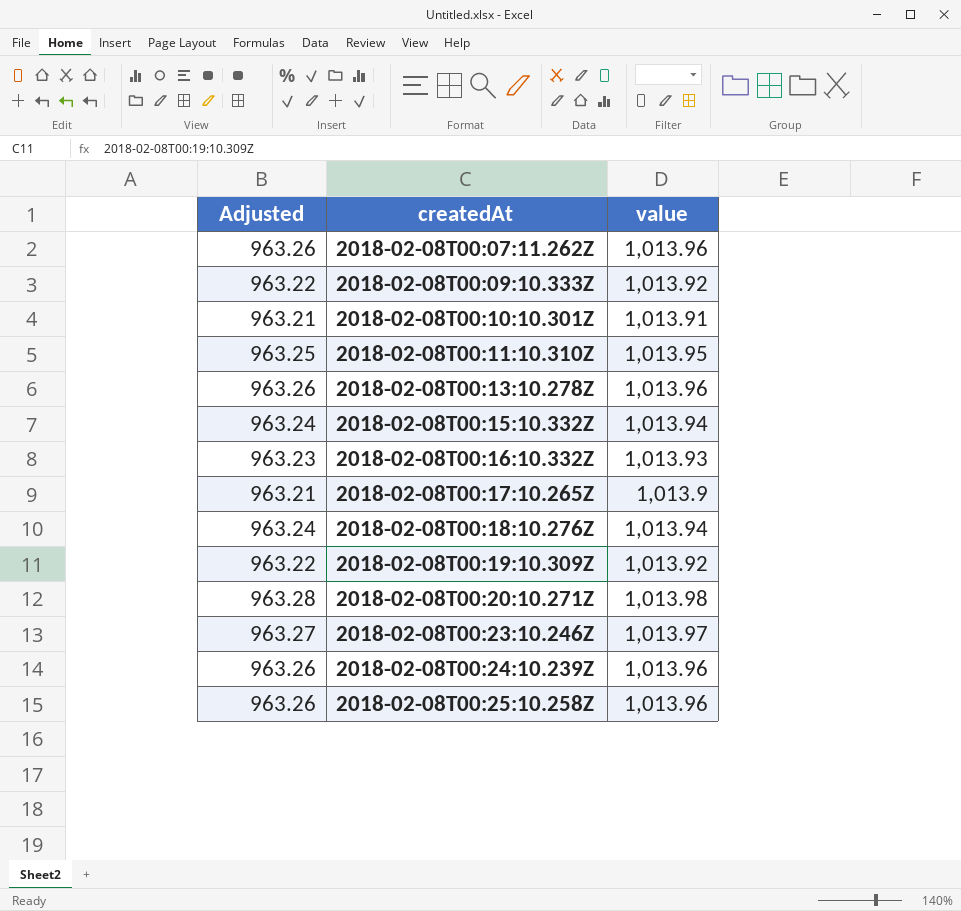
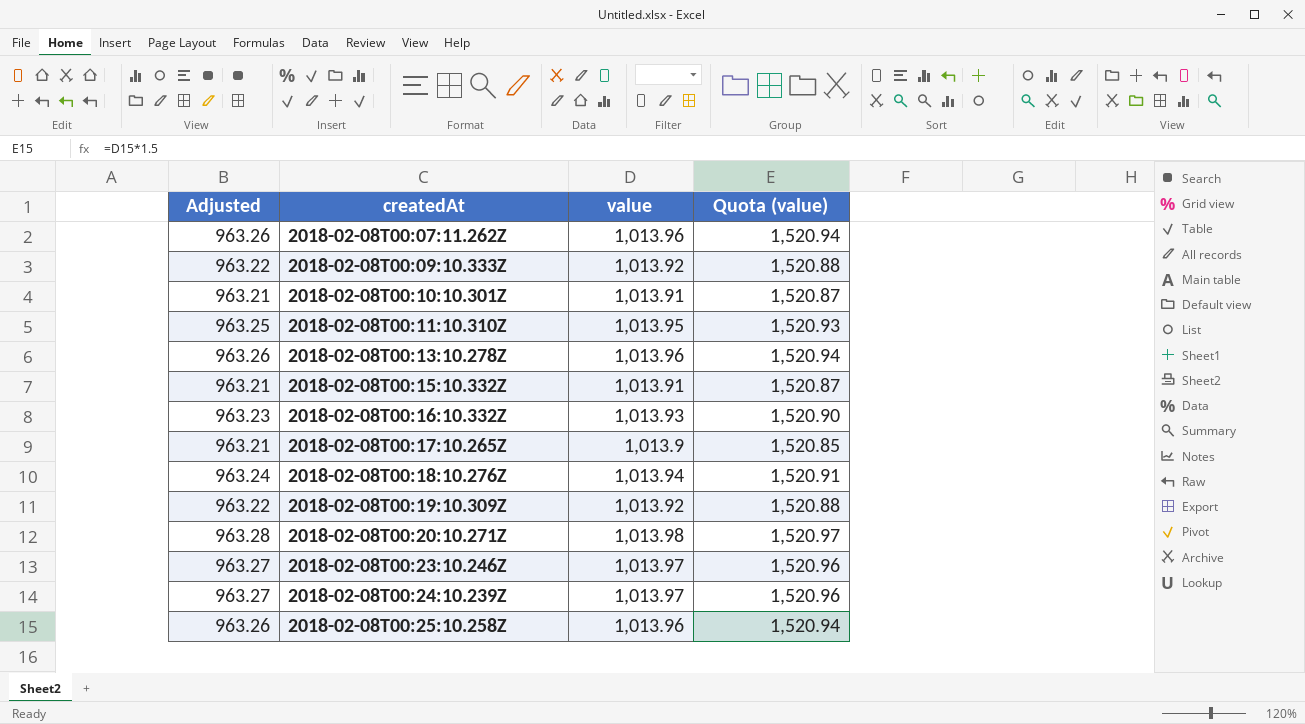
column Quota (value) | formula: none -> [value] * 1.5
2018-02-08T00:15:10.332Z | Adjusted: 963.24 -> 963.21
2018-02-08T00:15:10.332Z | value: 1,013.94 -> 1,013.91
2018-02-08T00:24:10.239Z | Adjusted: 963.26 -> 963.27
2018-02-08T00:24:10.239Z | value: 1,013.96 -> 1,013.97

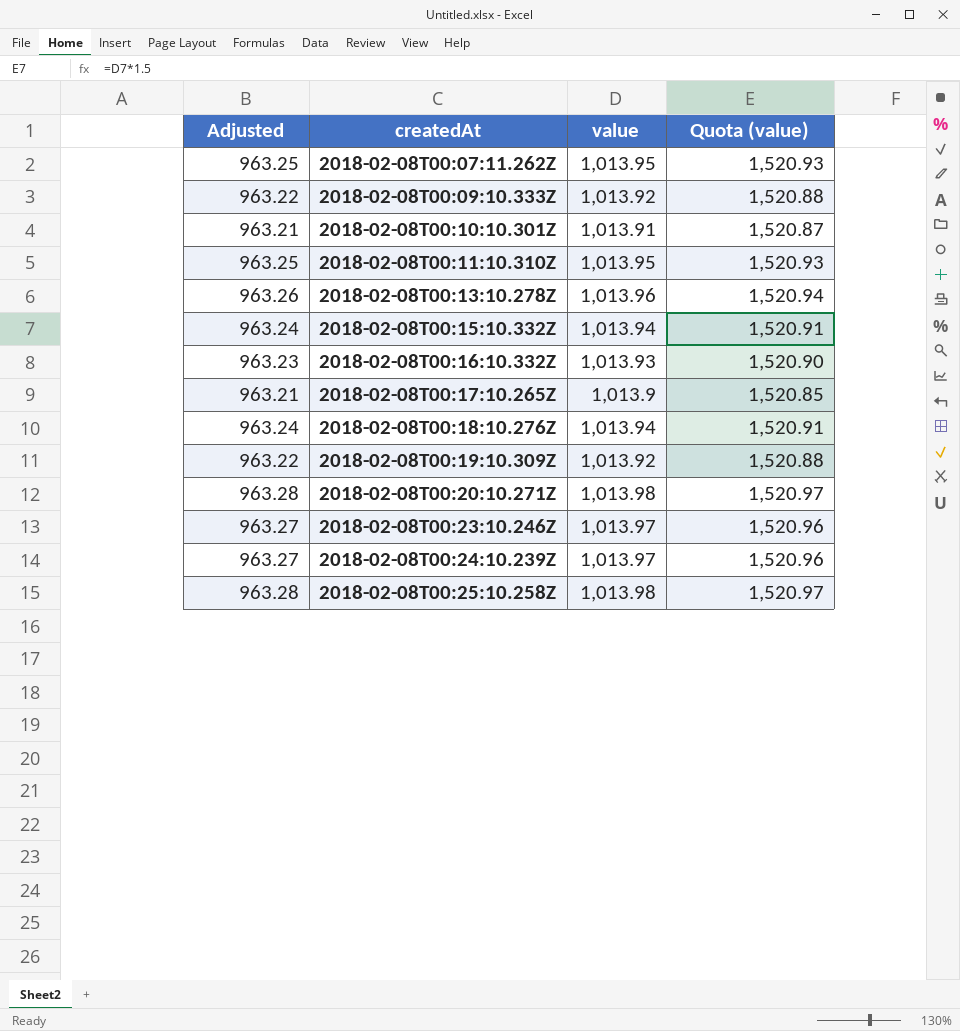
2018-02-08T00:07:11.262Z | Adjusted: 963.26 -> 963.25
2018-02-08T00:07:11.262Z | value: 1,013.96 -> 1,013.95
2018-02-08T00:07:11.262Z | Quota (value): 1,520.94 -> 1,520.93
2018-02-08T00:15:10.332Z | Adjusted: 963.21 -> 963.24
2018-02-08T00:15:10.332Z | value: 1,013.91 -> 1,013.94
2018-02-08T00:15:10.332Z | Quota (value): 1,520.87 -> 1,520.91
2018-02-08T00:25:10.258Z | Adjusted: 963.26 -> 963.28
2018-02-08T00:25:10.258Z | value: 1,013.96 -> 1,013.98
2018-02-08T00:25:10.258Z | Quota (value): 1,520.94 -> 1,520.97

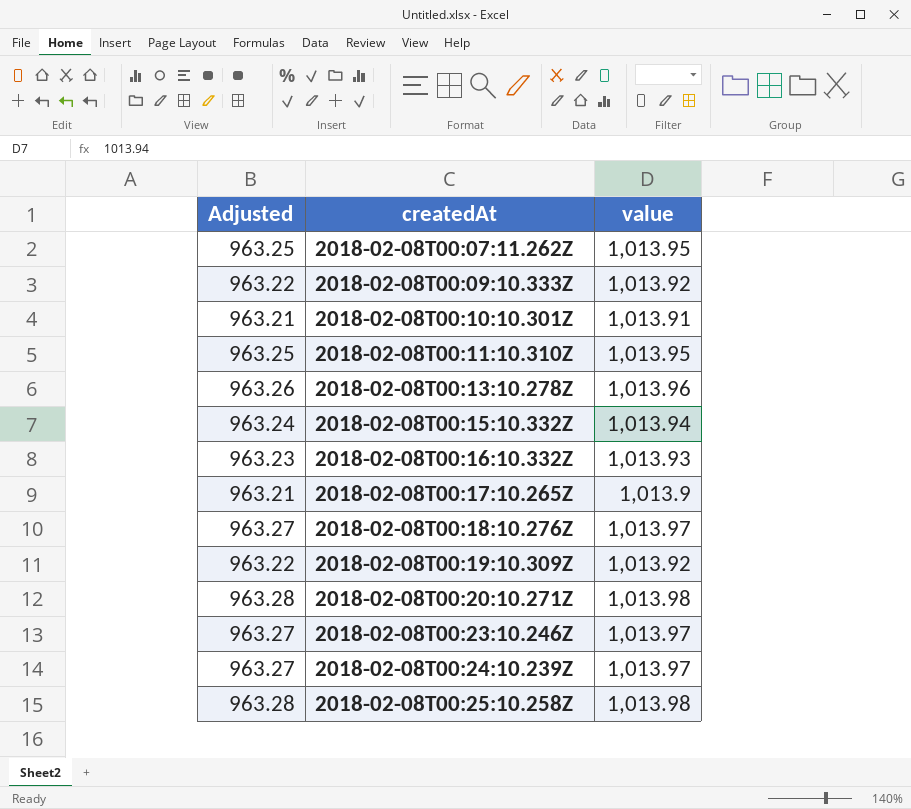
column Quota (value) | formula: [value] * 1.5 -> none
2018-02-08T00:18:10.276Z | Adjusted: 963.24 -> 963.27
2018-02-08T00:18:10.276Z | value: 1,013.94 -> 1,013.97

